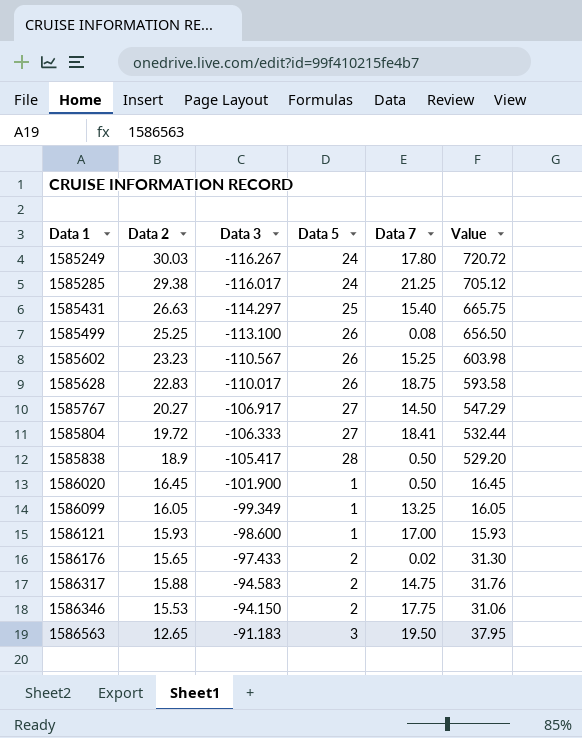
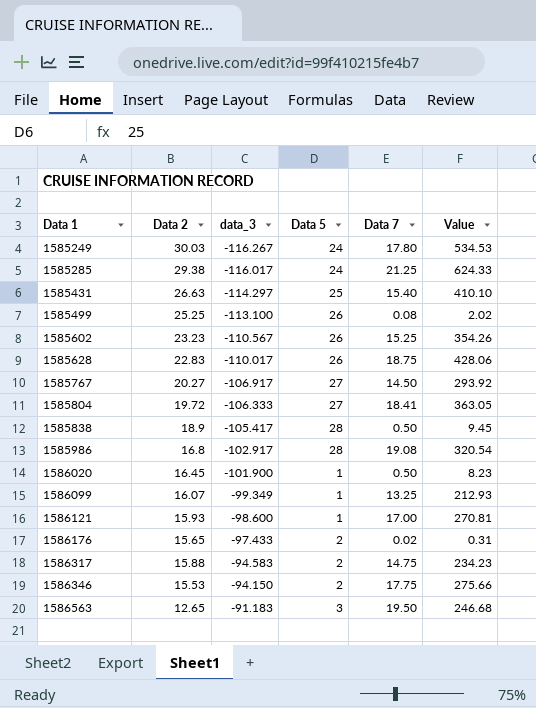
column name: Data 3 -> data_3
column Value | formula: [Data 2] * [Data 5] -> [Data 2] * [Data 7]
row 1585986: none -> 16.8 | -102.917 | 28 | 19.08 | 320.54
1586099 | Data 2: 16.05 -> 16.07

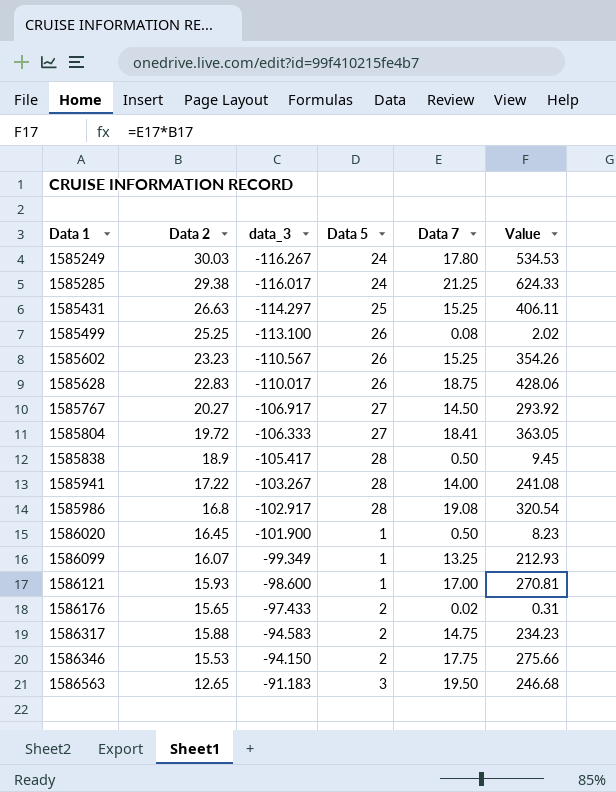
1585431 | Data 7: 15.40 -> 15.25
1585431 | Value: 410.10 -> 406.11
row 1585941: none -> 17.22 | -103.267 | 28 | 14.00 | 241.08

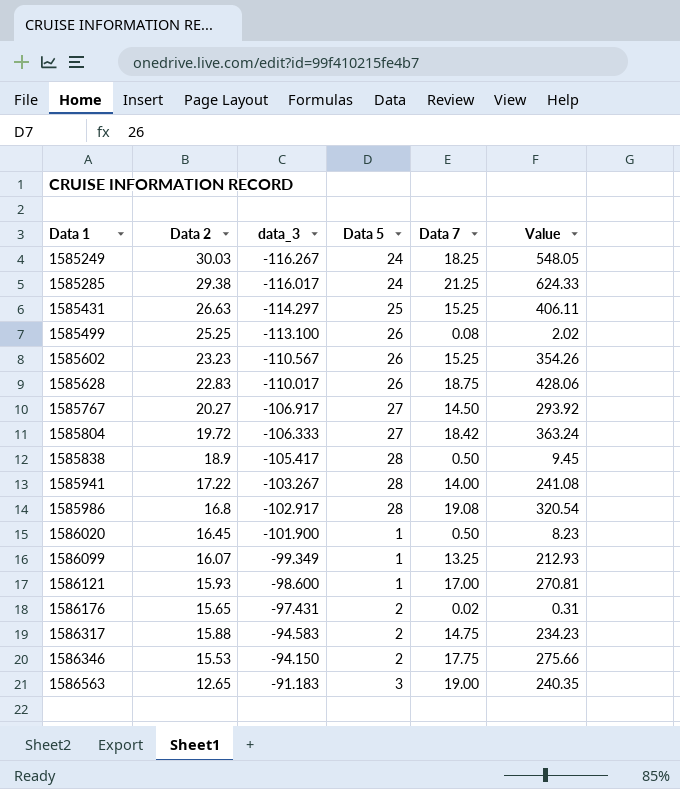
1585249 | Data 7: 17.80 -> 18.25
1585249 | Value: 534.53 -> 548.05
1585804 | Data 7: 18.41 -> 18.42
1585804 | Value: 363.05 -> 363.24
1586176 | data_3: -97.433 -> -97.431
1586563 | Data 7: 19.50 -> 19.00
1586563 | Value: 246.68 -> 240.35

